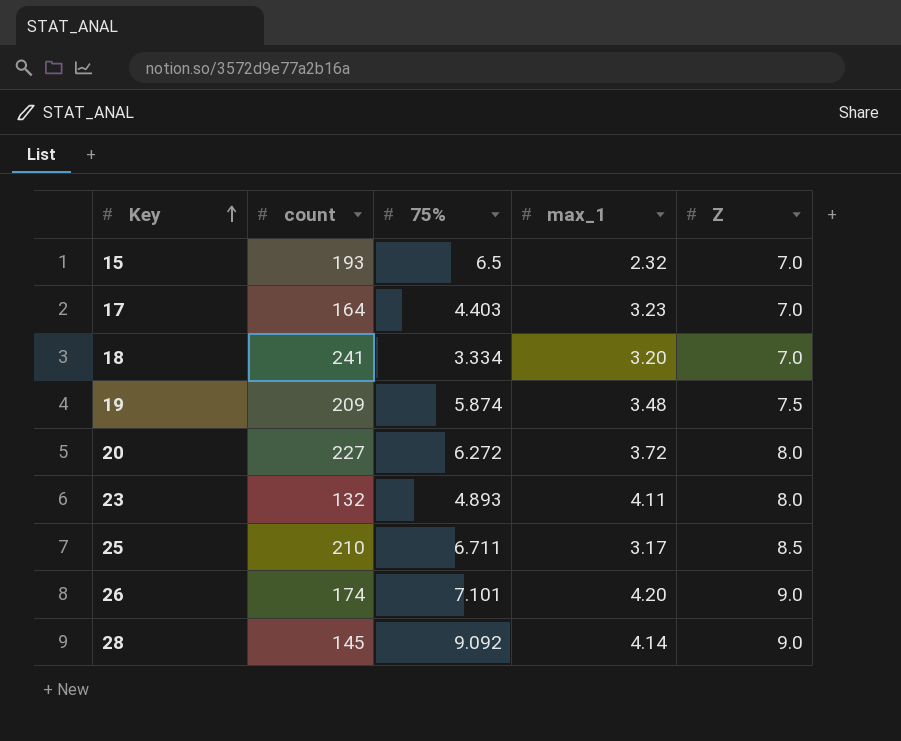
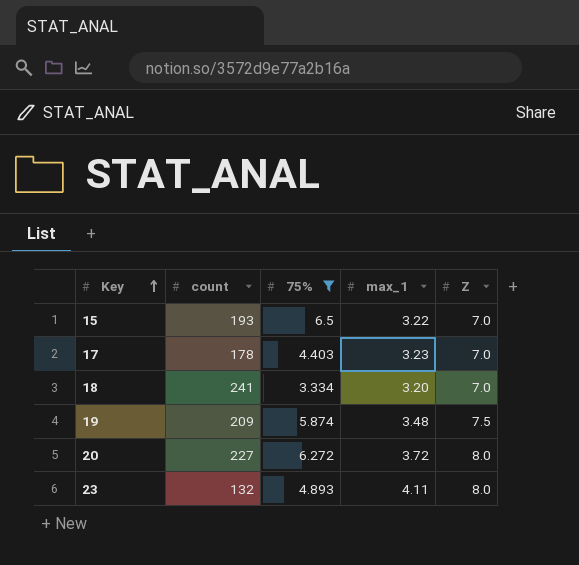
filter: none -> 75% <= 6.5
15 | max_1: 2.32 -> 3.22
17 | count: 164 -> 178

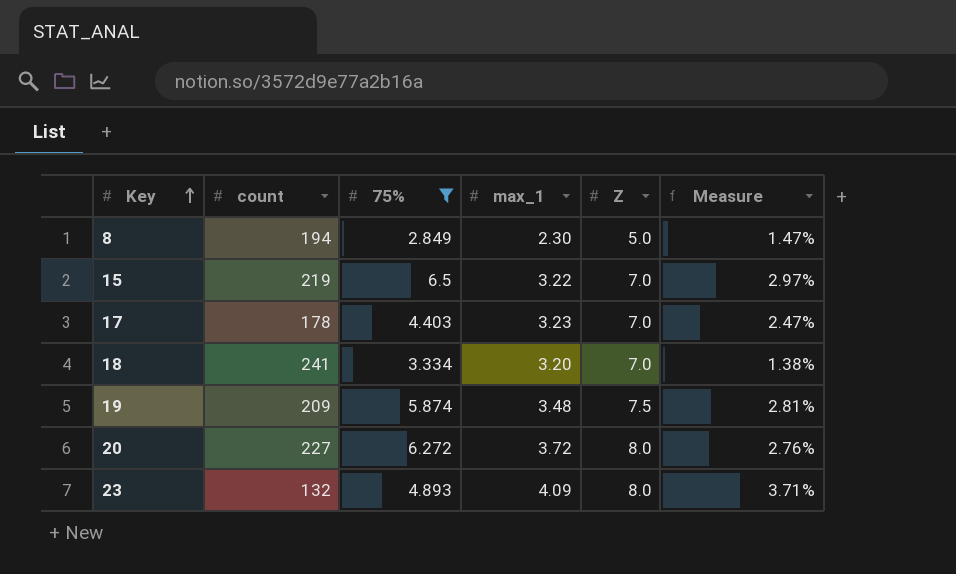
column Measure | formula: none -> [75%] / [count]
row 8: none -> 194 | 2.849 | 2.30 | 5.0 | 1.47%
15 | count: 193 -> 219
23 | max_1: 4.11 -> 4.09

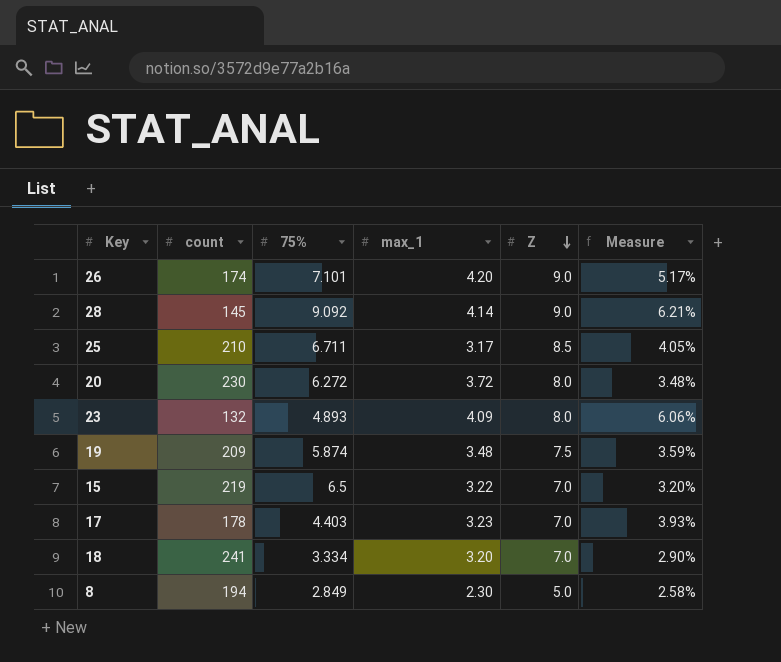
filter: 75% <= 6.5 -> none
row order: Key ascending -> Z descending
column Measure | formula: [75%] / [count] -> [Z] / [count]
20 | count: 227 -> 230

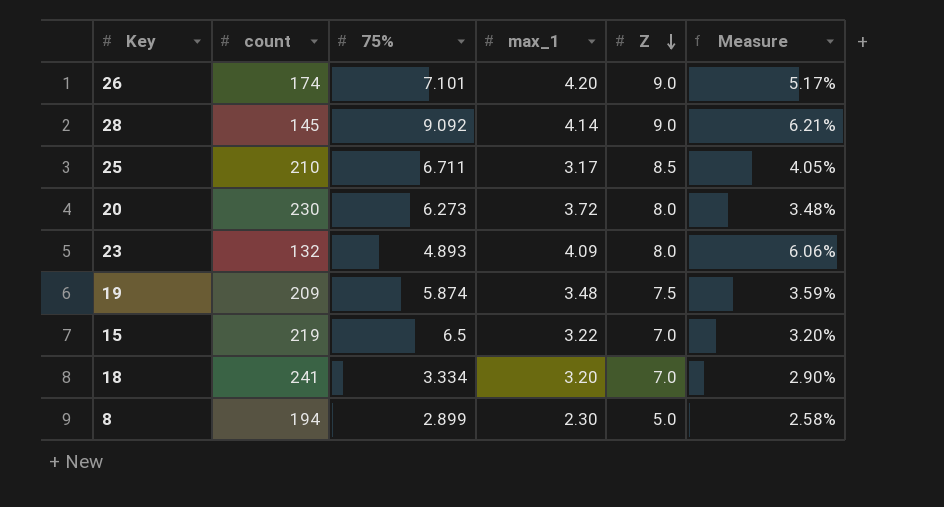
row 17: 178 | 4.403 | 3.23 | 7.0 | 3.93% -> none
20 | 75%: 6.272 -> 6.273
8 | 75%: 2.849 -> 2.899

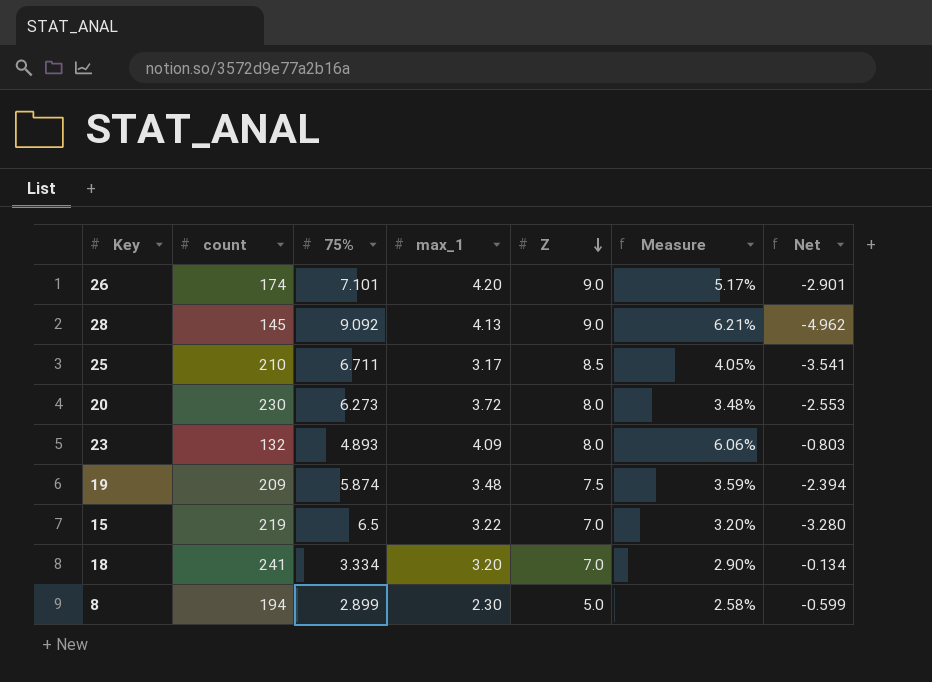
column Net | formula: none -> [max_1] - [75%]
28 | max_1: 4.14 -> 4.13

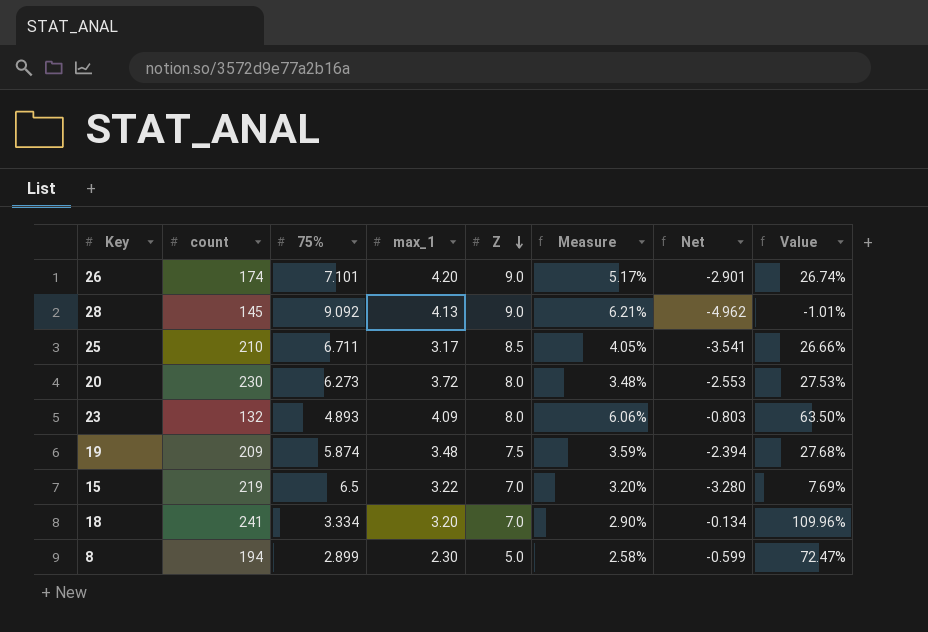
column Value | formula: none -> ([Z] - [75%]) / [75%]

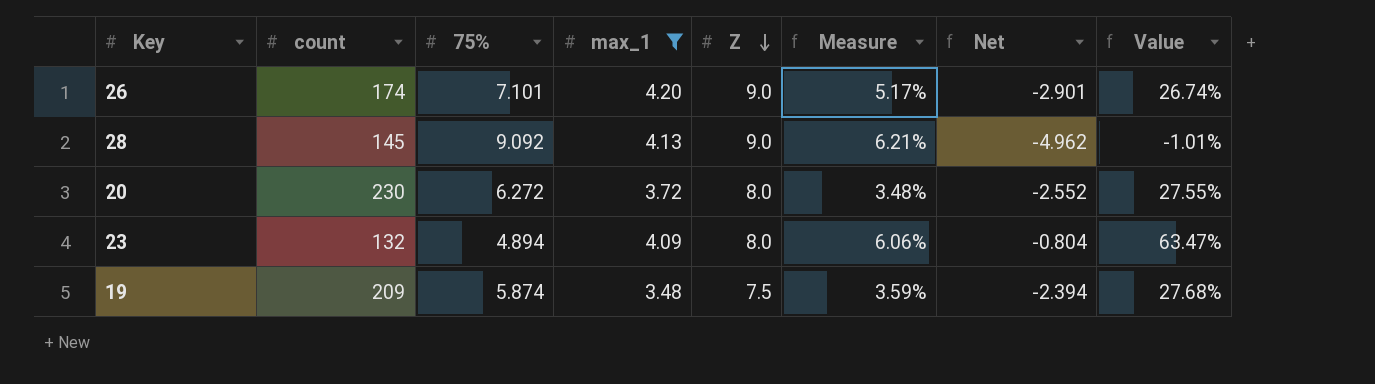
filter: none -> max_1 >= 3.48
20 | 75%: 6.273 -> 6.272
20 | Net: -2.553 -> -2.552
20 | Value: 27.53% -> 27.55%
23 | 75%: 4.893 -> 4.894
23 | Net: -0.803 -> -0.804
23 | Value: 63.50% -> 63.47%

